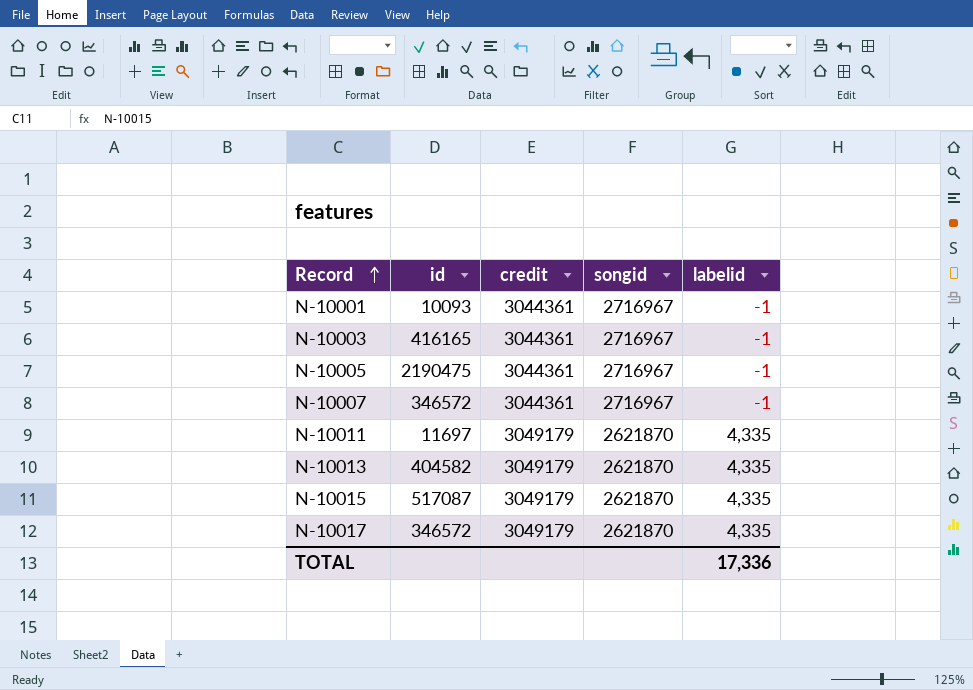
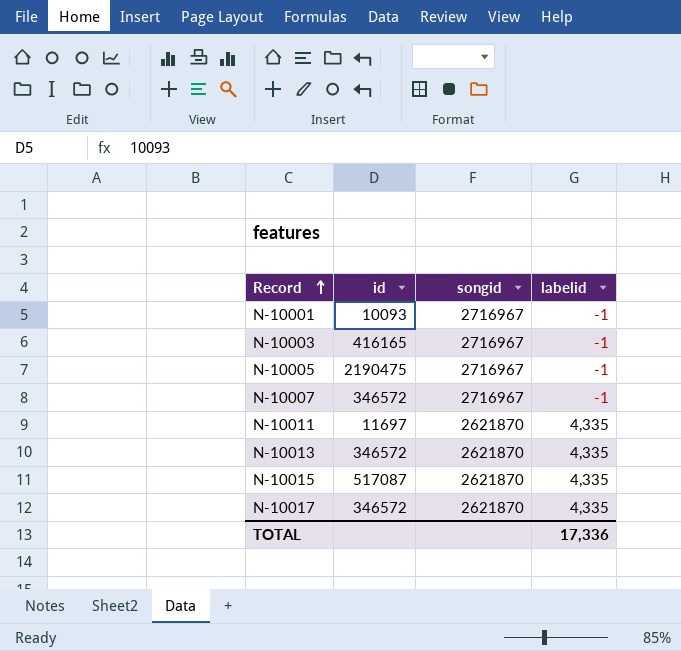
column credit | position: 3 -> none
N-10013 | id: 404582 -> 346572

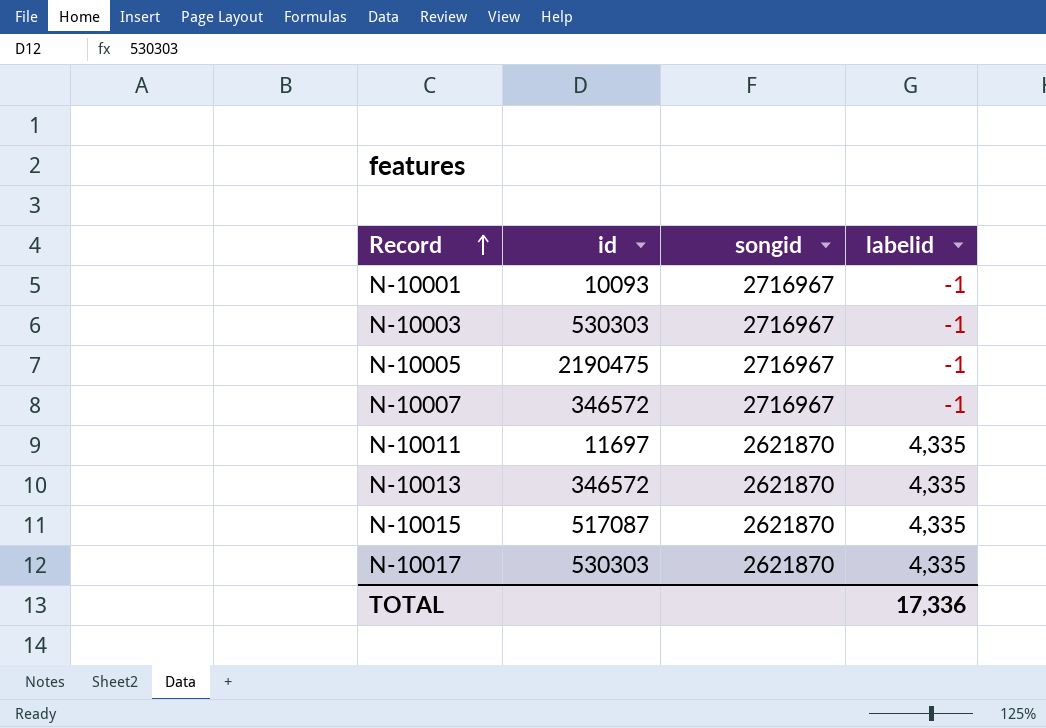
N-10003 | id: 416165 -> 530303
N-10017 | id: 346572 -> 530303

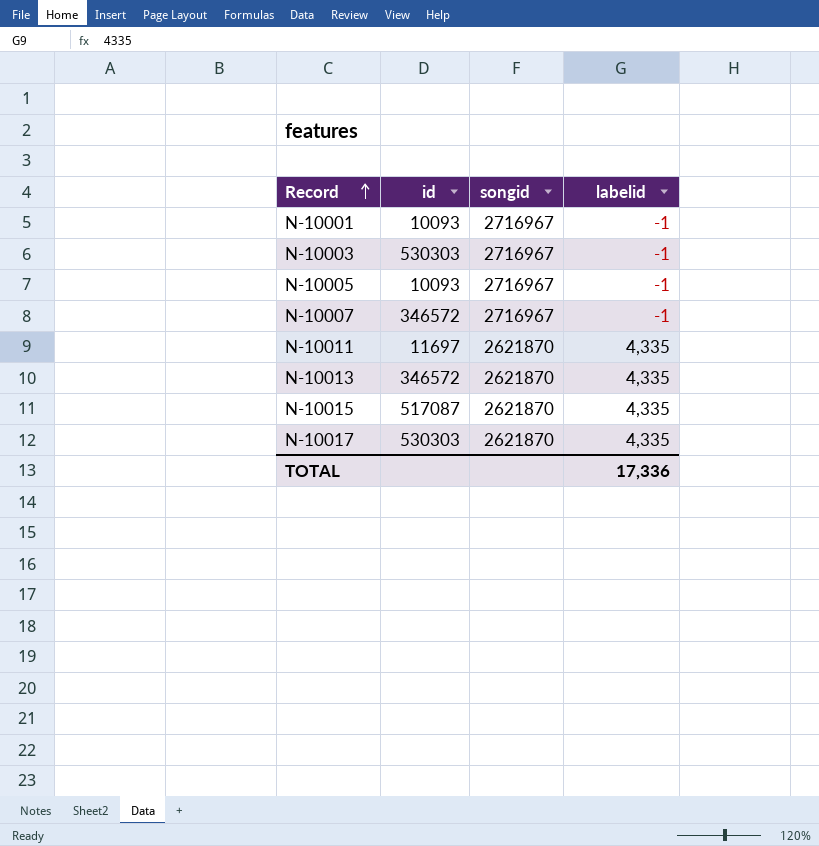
N-10005 | id: 2190475 -> 10093

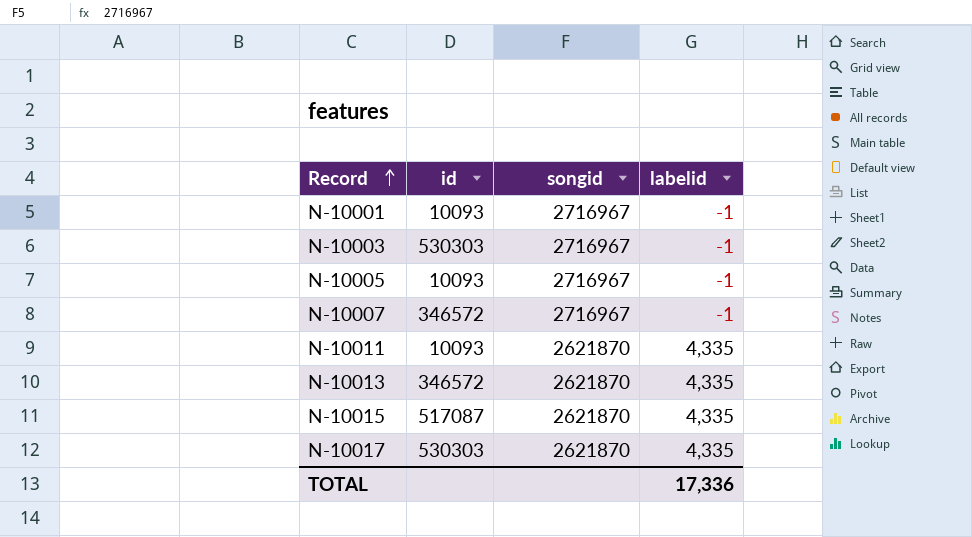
N-10011 | id: 11697 -> 10093

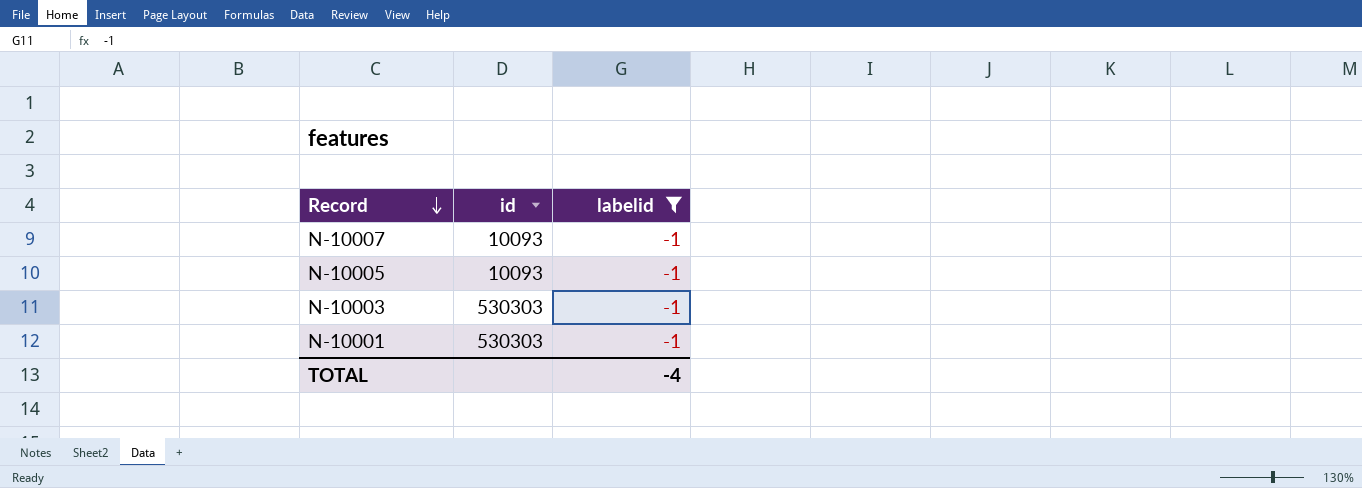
filter: none -> labelid = -1
row order: Record ascending -> Record descending
column songid | position: 3 -> none
N-10007 | id: 346572 -> 10093
N-10001 | id: 10093 -> 530303
TOTAL | labelid: 17,336 -> -4

